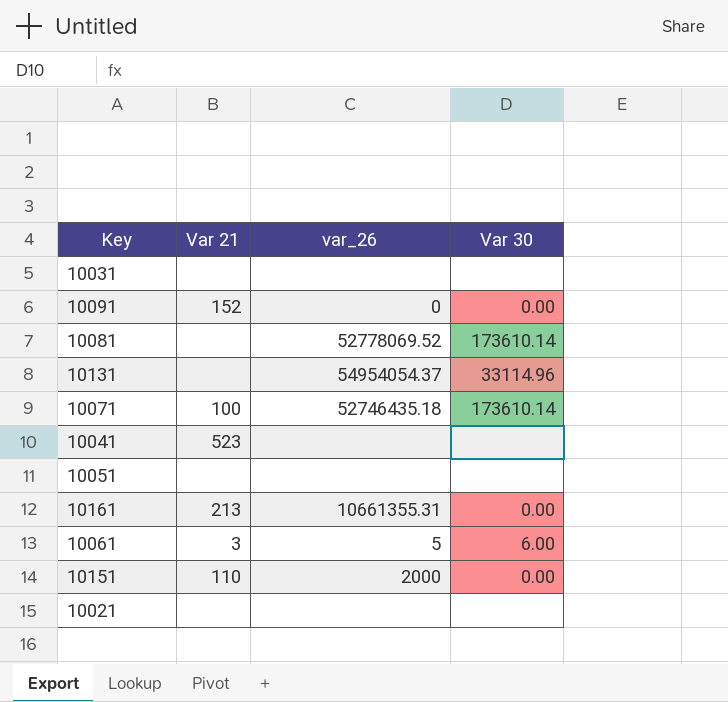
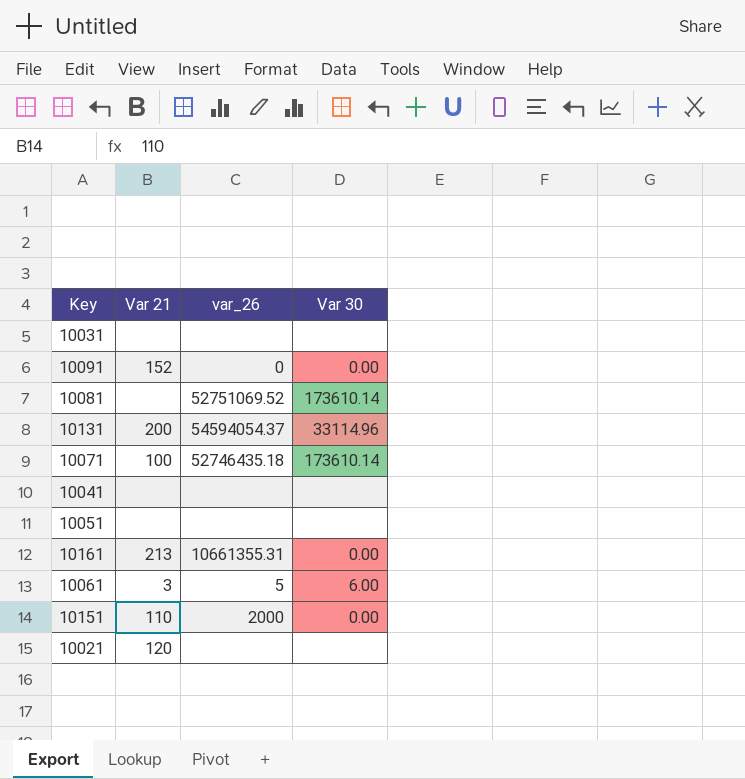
10081 | var_26: 52778069.52 -> 52751069.52
10131 | Var 21: none -> 200
10131 | var_26: 54954054.37 -> 54594054.37
10041 | Var 21: 523 -> none
10021 | Var 21: none -> 120

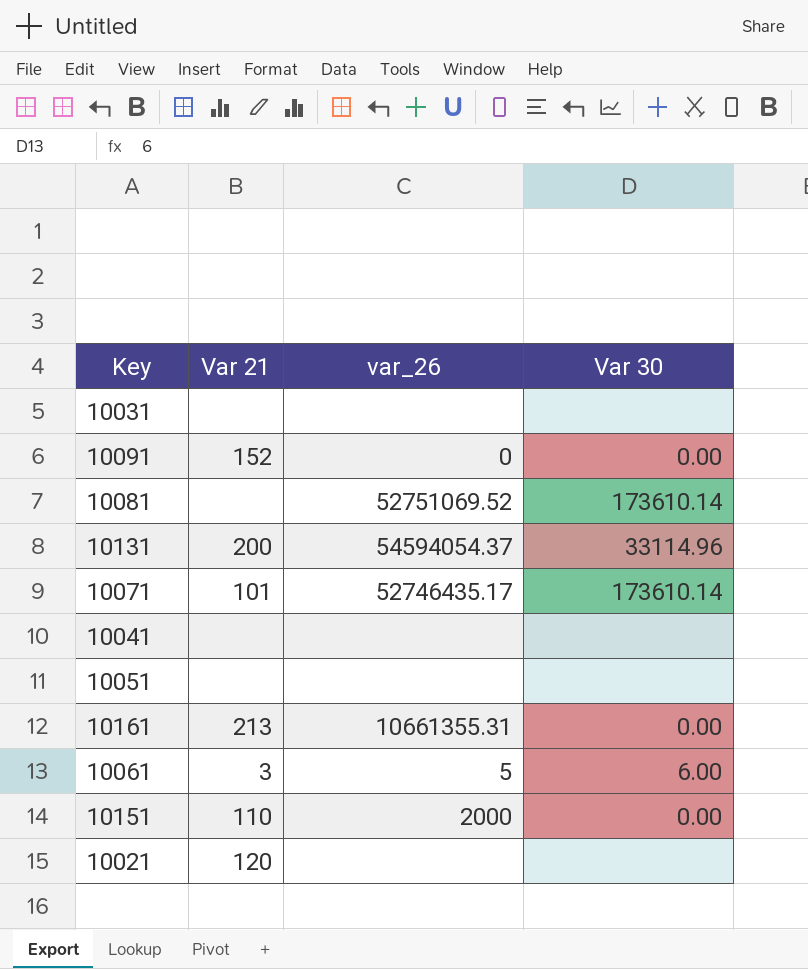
10071 | Var 21: 100 -> 101
10071 | var_26: 52746435.18 -> 52746435.17

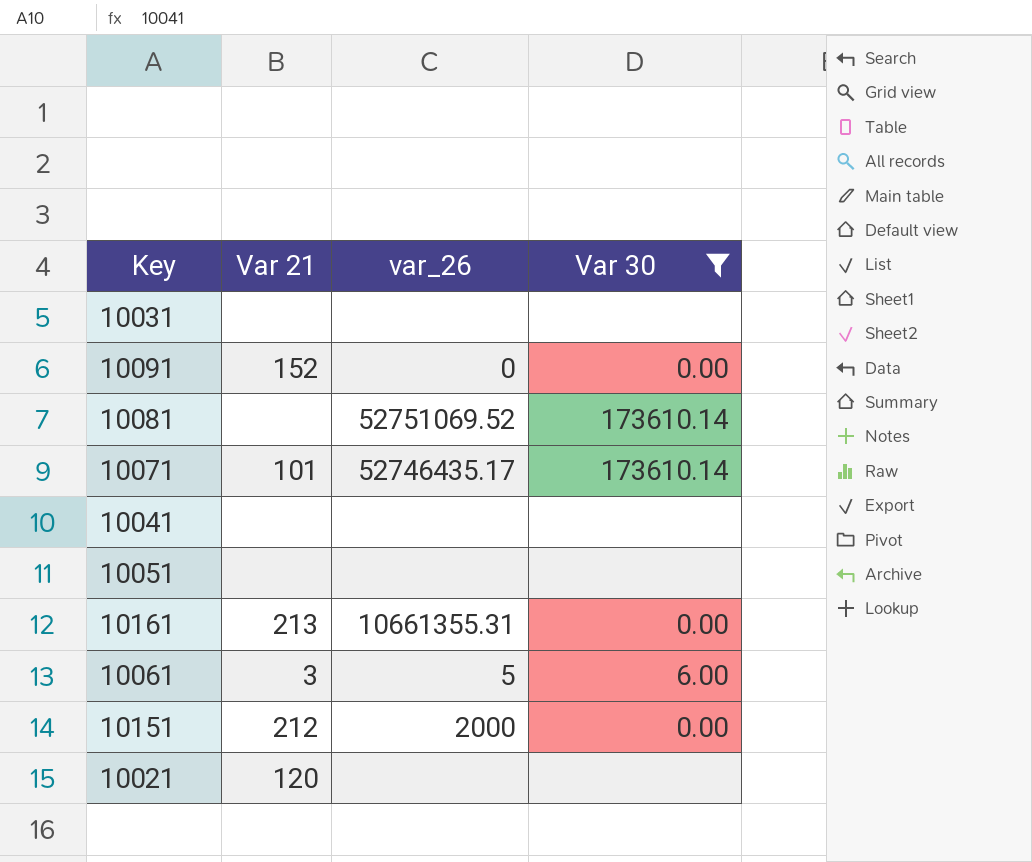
filter: none -> Var 30 != 33114.96
10151 | Var 21: 110 -> 212

